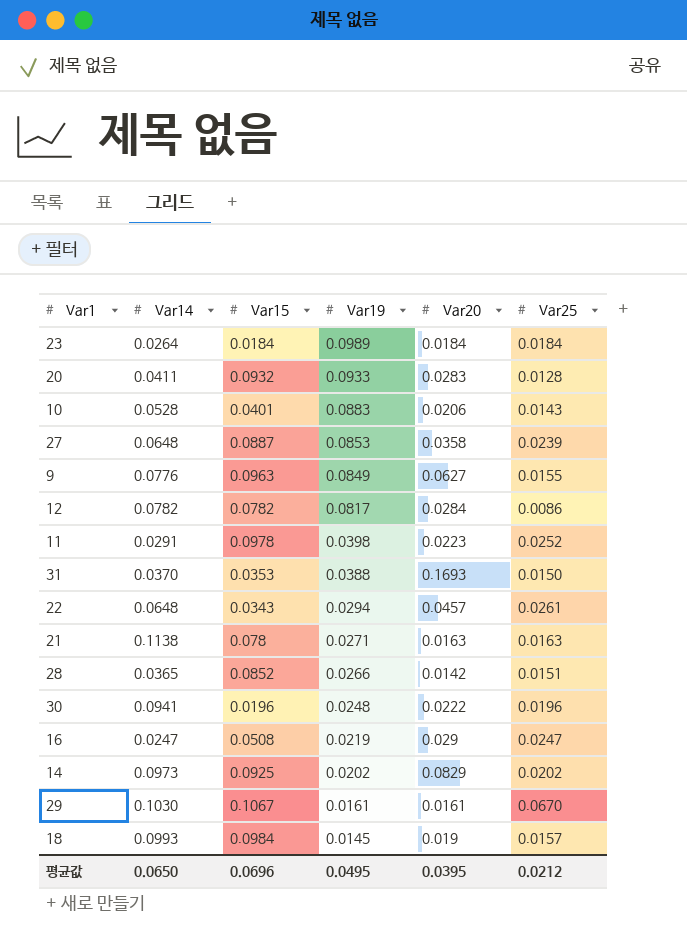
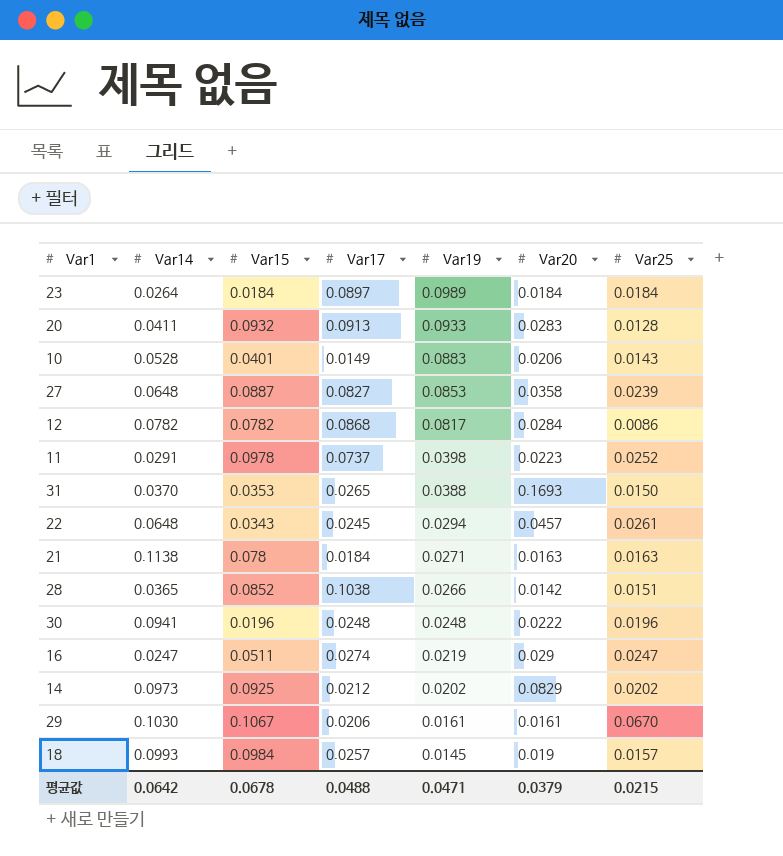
column Var17 | position: none -> 4
row 9: 0.0776 | 0.0963 | 0.0849 | 0.0627 | 0.0155 -> none
16 | Var15: 0.0508 -> 0.0511
평균값 | Var14: 0.0650 -> 0.0642
평균값 | Var15: 0.0696 -> 0.0678
평균값 | Var19: 0.0495 -> 0.0471
평균값 | Var20: 0.0395 -> 0.0379
평균값 | Var25: 0.0212 -> 0.0215

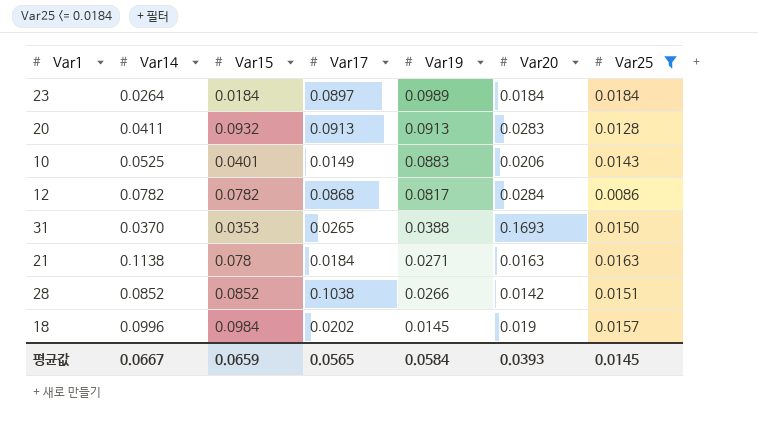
filter: none -> Var25 <= 0.0184
20 | Var19: 0.0933 -> 0.0913
10 | Var14: 0.0528 -> 0.0525
28 | Var14: 0.0365 -> 0.0852
18 | Var14: 0.0993 -> 0.0996
18 | Var17: 0.0257 -> 0.0202
평균값 | Var14: 0.0642 -> 0.0667
평균값 | Var15: 0.0678 -> 0.0659
평균값 | Var17: 0.0488 -> 0.0565
평균값 | Var19: 0.0471 -> 0.0584
평균값 | Var20: 0.0379 -> 0.0393
평균값 | Var25: 0.0215 -> 0.0145

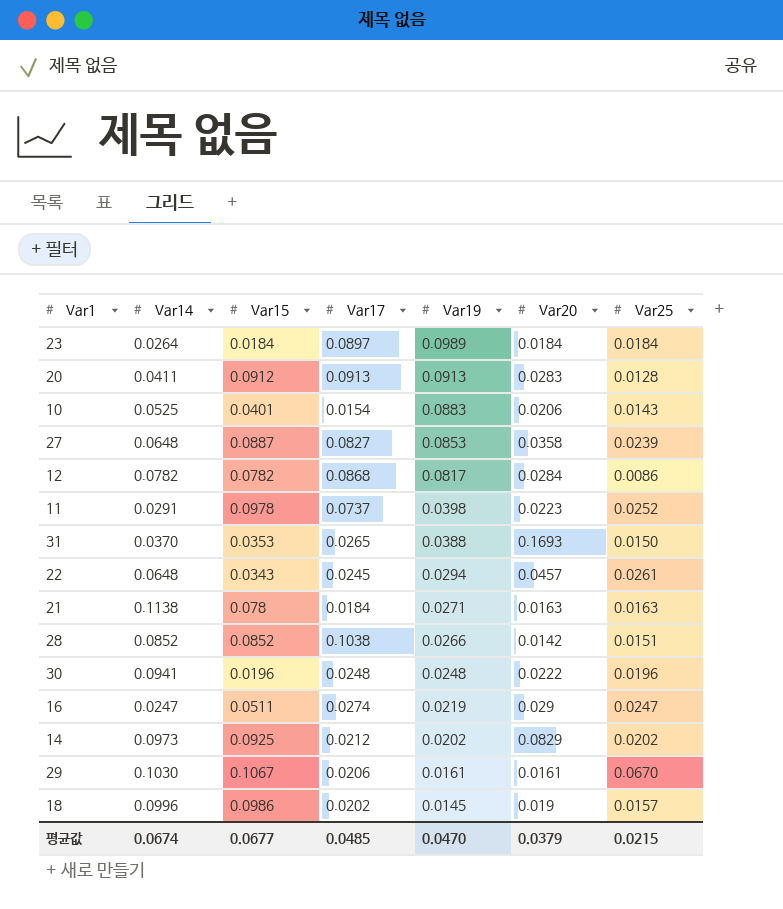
filter: Var25 <= 0.0184 -> none
20 | Var15: 0.0932 -> 0.0912
10 | Var17: 0.0149 -> 0.0154
18 | Var15: 0.0984 -> 0.0986
평균값 | Var14: 0.0667 -> 0.0674
평균값 | Var15: 0.0659 -> 0.0677
평균값 | Var17: 0.0565 -> 0.0485
평균값 | Var19: 0.0584 -> 0.0470
평균값 | Var20: 0.0393 -> 0.0379
평균값 | Var25: 0.0145 -> 0.0215

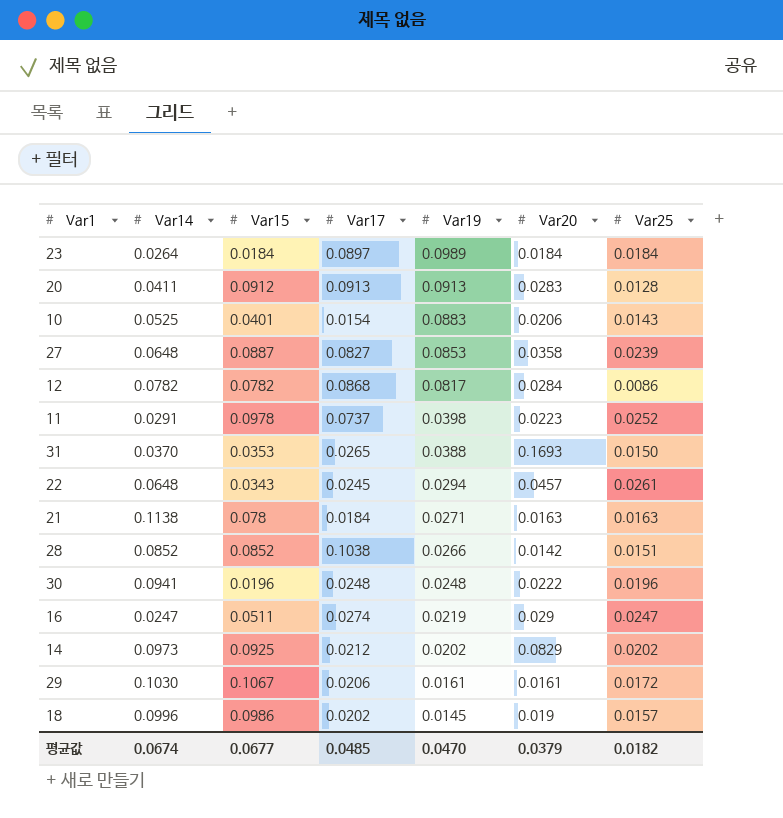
29 | Var25: 0.0670 -> 0.0172
평균값 | Var25: 0.0215 -> 0.0182

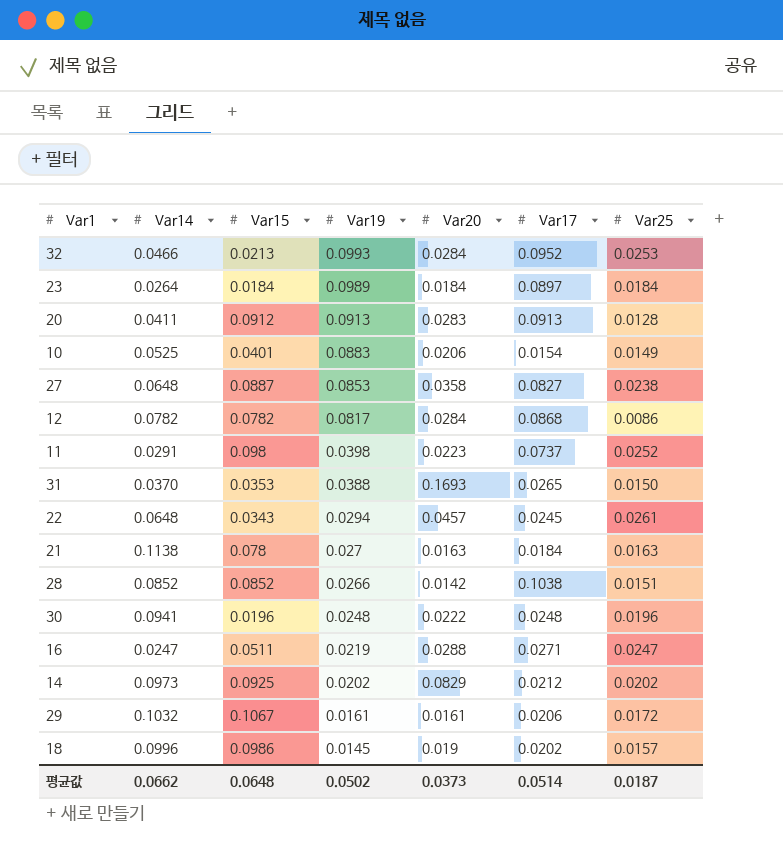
column Var17 | position: 4 -> 6
row 32: none -> 0.0466 | 0.0213 | 0.0993 | 0.0284 | 0.0952 | 0.0253
10 | Var25: 0.0143 -> 0.0149
27 | Var25: 0.0239 -> 0.0238
11 | Var15: 0.0978 -> 0.098
21 | Var19: 0.0271 -> 0.027
16 | Var20: 0.029 -> 0.0288
16 | Var17: 0.0274 -> 0.0271
29 | Var14: 0.1030 -> 0.1032
평균값 | Var14: 0.0674 -> 0.0662
평균값 | Var15: 0.0677 -> 0.0648
평균값 | Var19: 0.0470 -> 0.0502
평균값 | Var20: 0.0379 -> 0.0373
평균값 | Var17: 0.0485 -> 0.0514
평균값 | Var25: 0.0182 -> 0.0187

